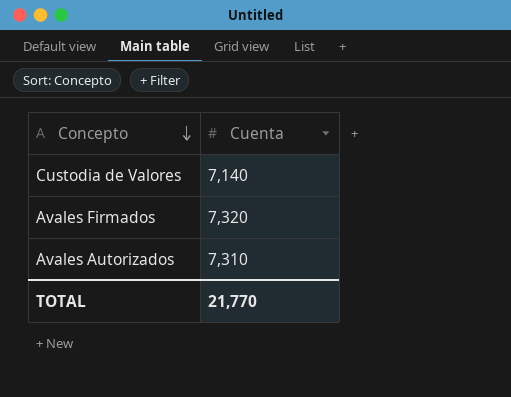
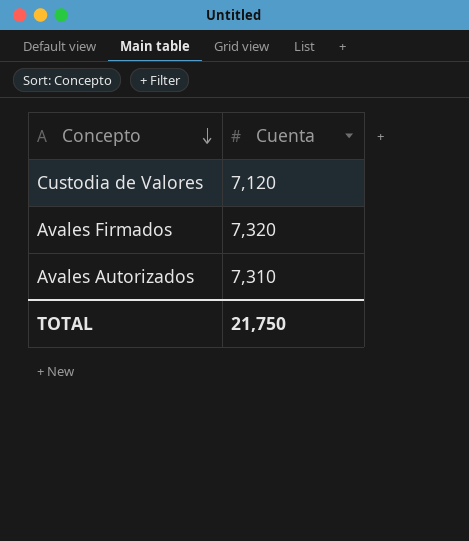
Custodia de Valores | Cuenta: 7,140 -> 7,120
TOTAL | Cuenta: 21,770 -> 21,750

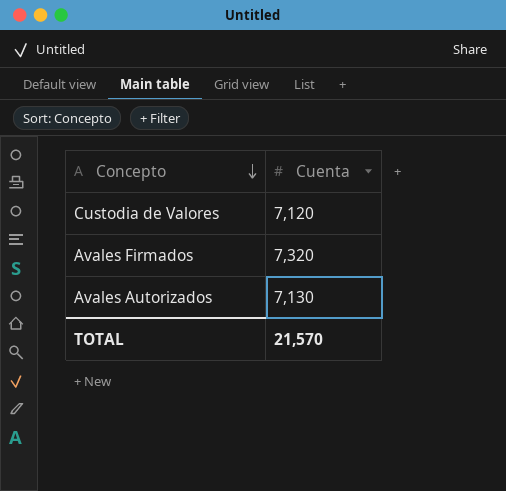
Avales Autorizados | Cuenta: 7,310 -> 7,130
TOTAL | Cuenta: 21,750 -> 21,570

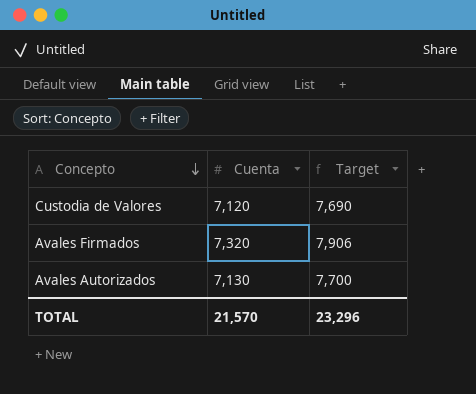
column Target | formula: none -> [Cuenta] * 1.08

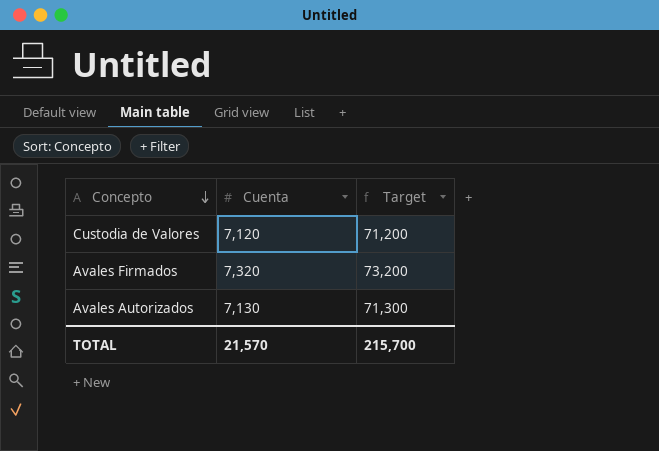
column Target | formula: [Cuenta] * 1.08 -> [Cuenta] * 10
TOTAL | Target: 23,296 -> 215,700

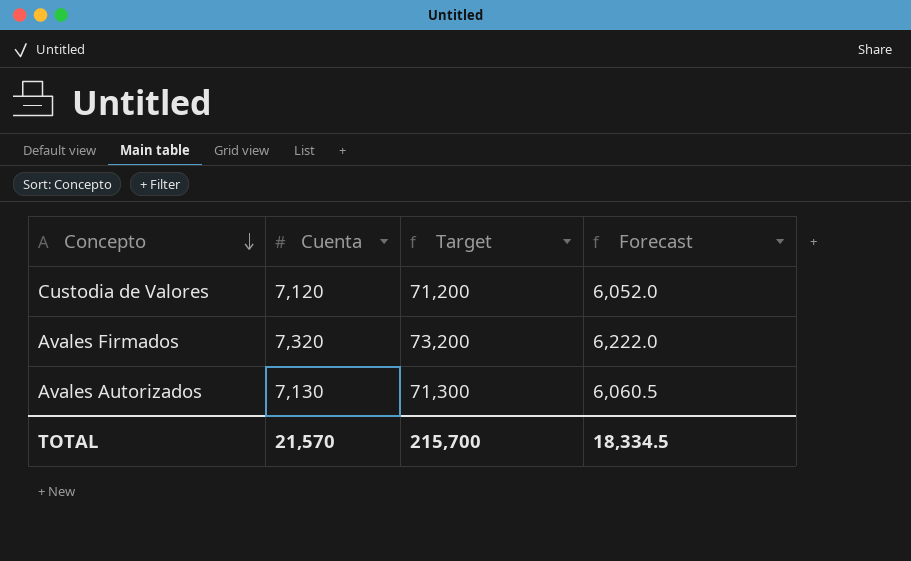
column Forecast | formula: none -> [Cuenta] * 0.85

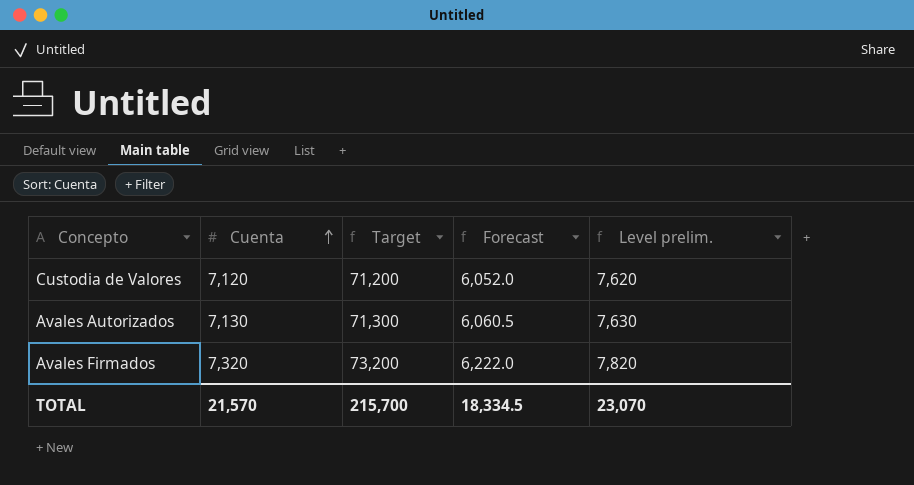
row order: Concepto descending -> Cuenta ascending
column Level prelim. | formula: none -> [Cuenta] + 500

